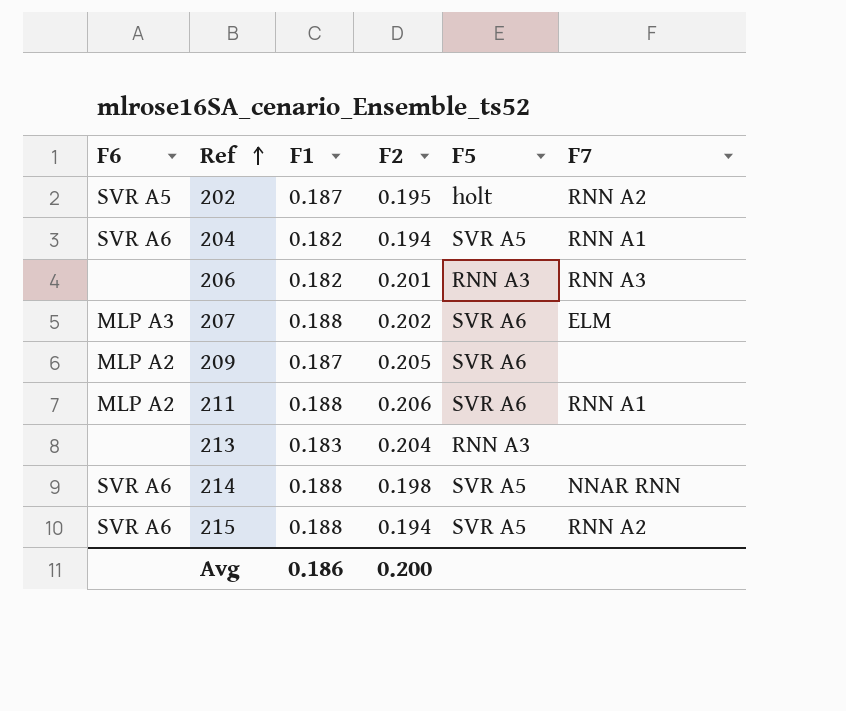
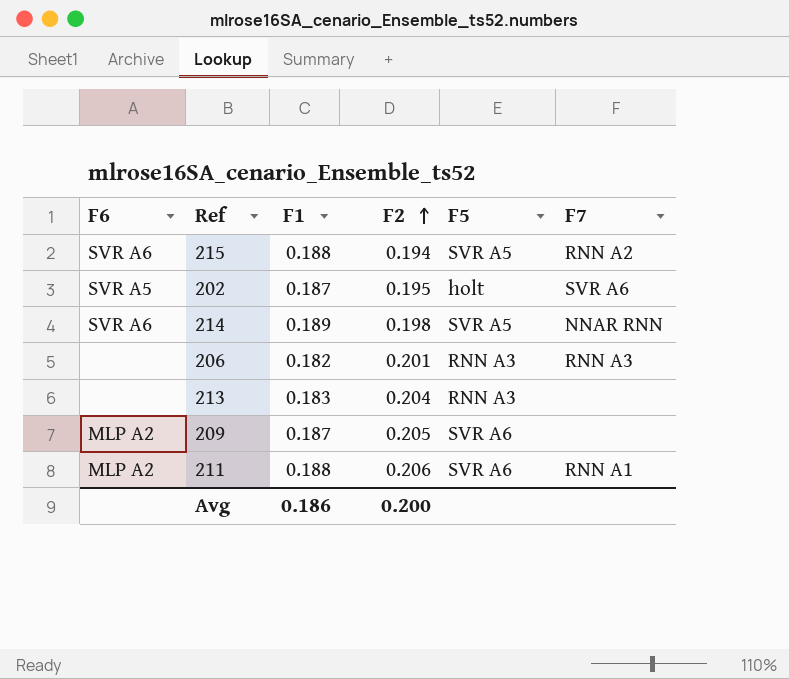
row order: Ref ascending -> F2 ascending
row 204: SVR A6 | 0.182 | 0.194 | SVR A5 | RNN A1 -> none
row 207: MLP A3 | 0.188 | 0.202 | SVR A6 | ELM -> none
202 | F7: RNN A2 -> SVR A6
214 | F1: 0.188 -> 0.189

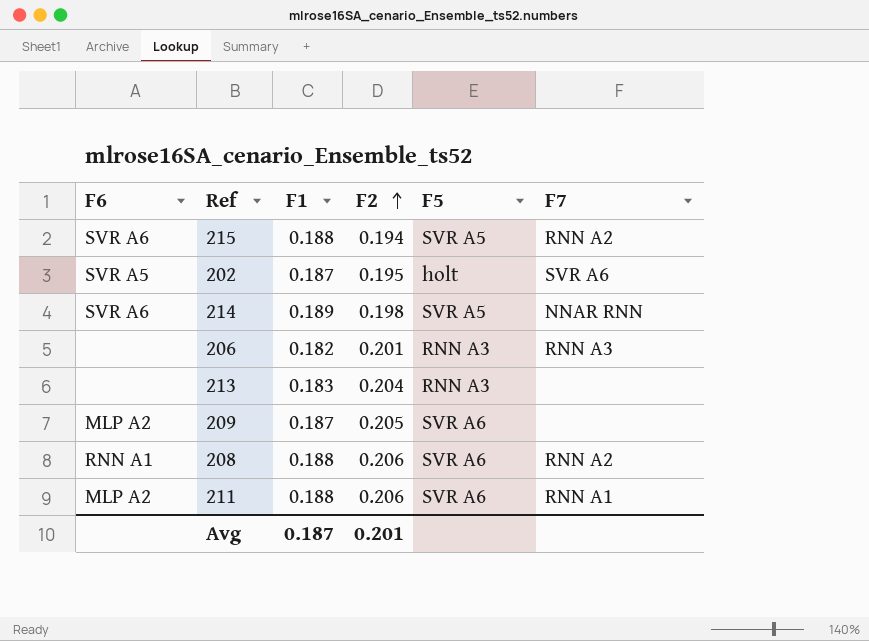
row 208: none -> RNN A1 | 0.188 | 0.206 | SVR A6 | RNN A2
Avg | F1: 0.186 -> 0.187
Avg | F2: 0.200 -> 0.201

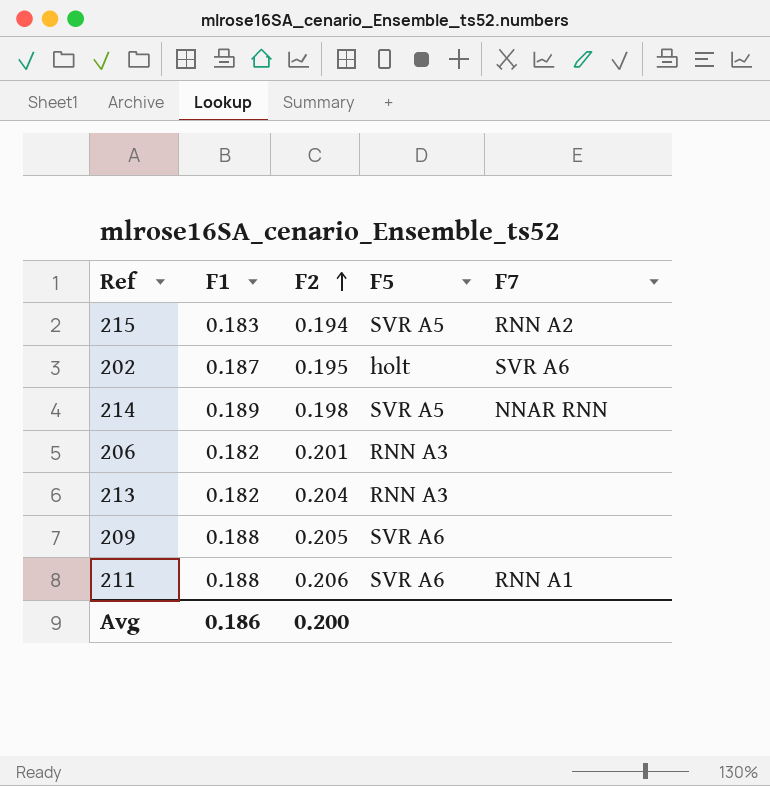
column F6 | position: 1 -> none
row 208: RNN A1 | 0.188 | 0.206 | SVR A6 | RNN A2 -> none
215 | F1: 0.188 -> 0.183
206 | F7: RNN A3 -> none
213 | F1: 0.183 -> 0.182
209 | F1: 0.187 -> 0.188
Avg | F1: 0.187 -> 0.186
Avg | F2: 0.201 -> 0.200

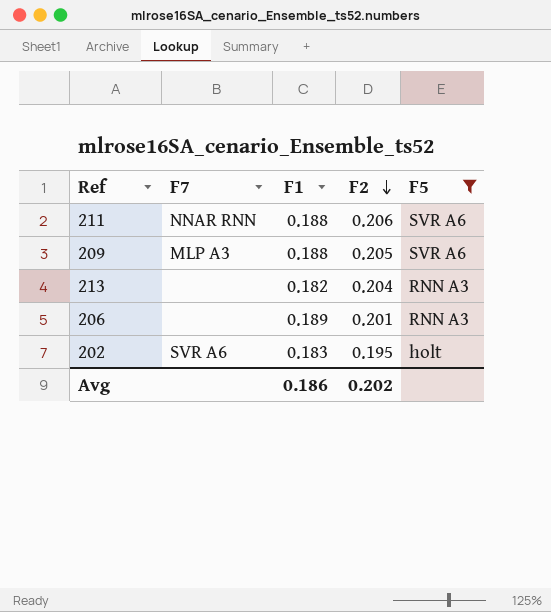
filter: none -> F5 != SVR A5
row order: F2 ascending -> F2 descending
column F7 | position: 5 -> 2
211 | F7: RNN A1 -> NNAR RNN
209 | F7: none -> MLP A3
206 | F1: 0.182 -> 0.189
202 | F1: 0.187 -> 0.183
Avg | F2: 0.200 -> 0.202

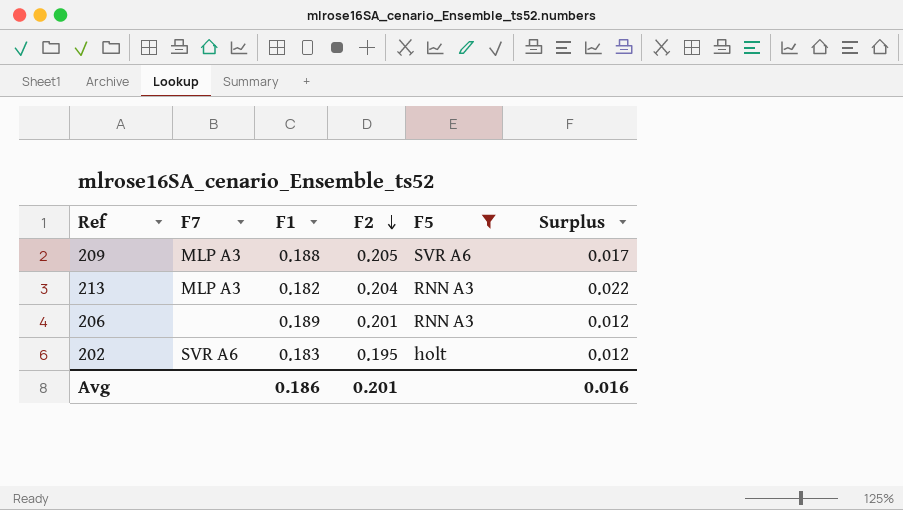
column Surplus | formula: none -> [F2] - [F1]
row 211: NNAR RNN | 0.188 | 0.206 | SVR A6 -> none
213 | F7: none -> MLP A3
Avg | F2: 0.202 -> 0.201

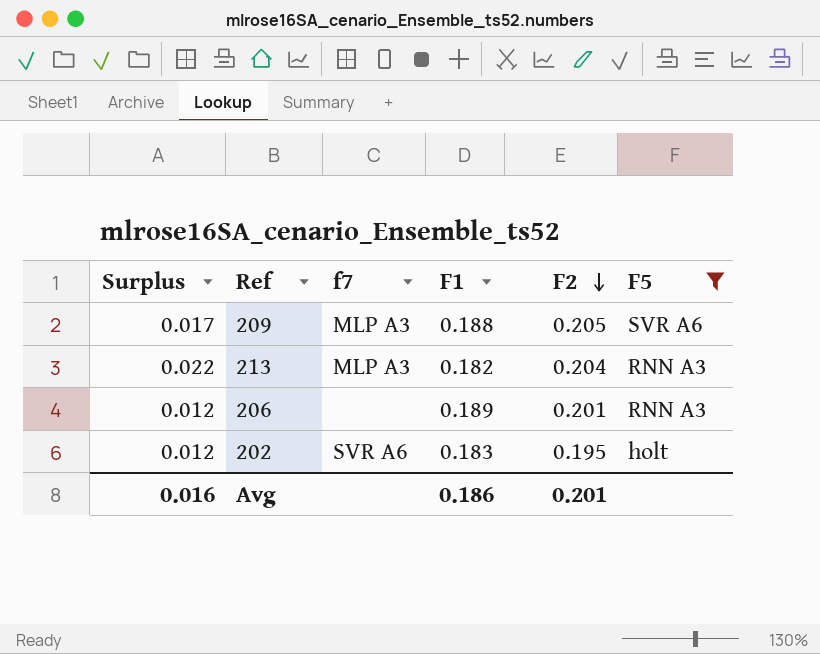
column Surplus | position: 6 -> 1
column name: F7 -> f7

